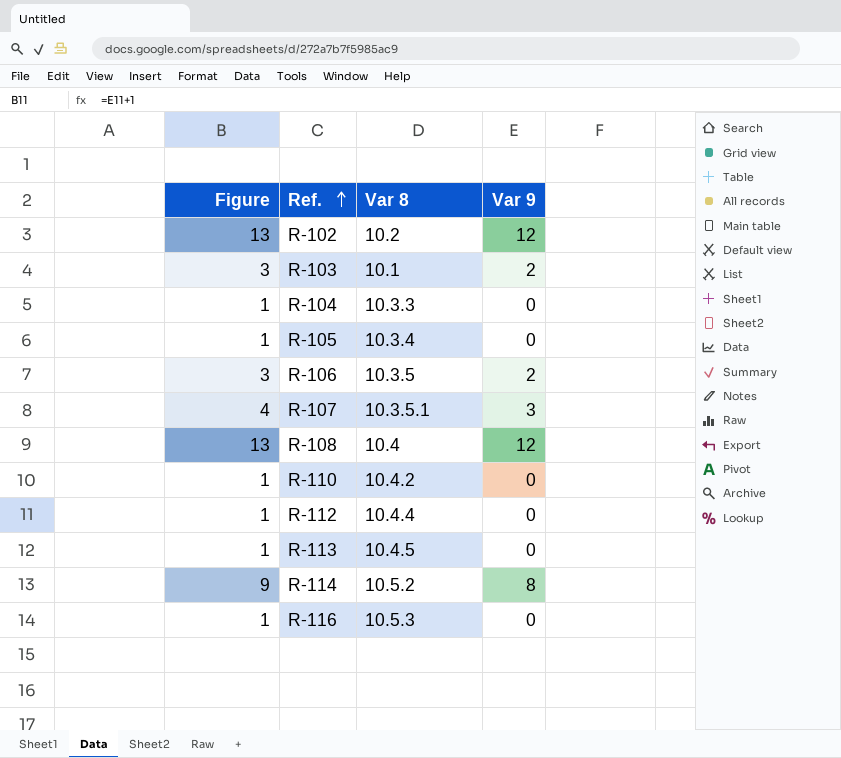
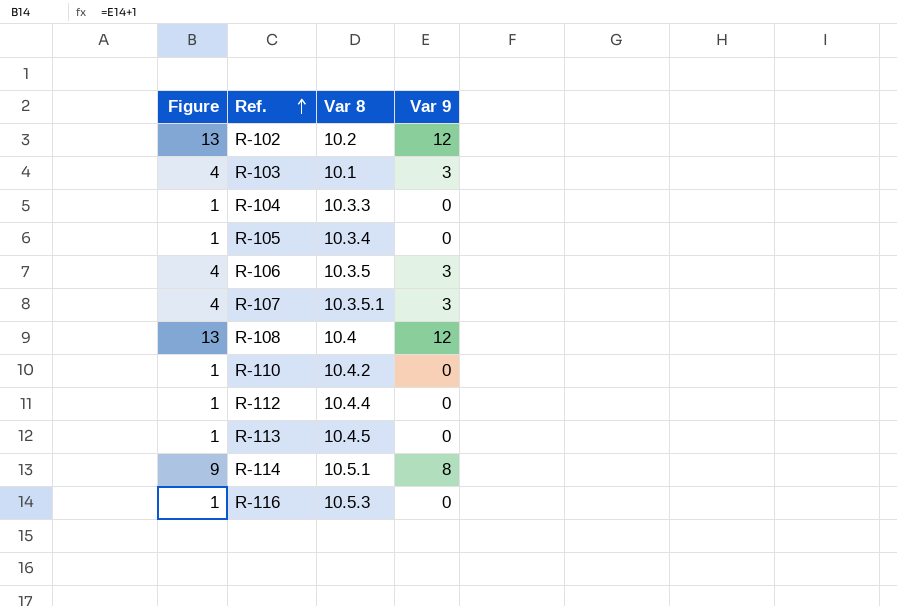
R-103 | Figure: 3 -> 4
R-103 | Var 9: 2 -> 3
R-106 | Figure: 3 -> 4
R-106 | Var 9: 2 -> 3
R-114 | Var 8: 10.5.2 -> 10.5.1

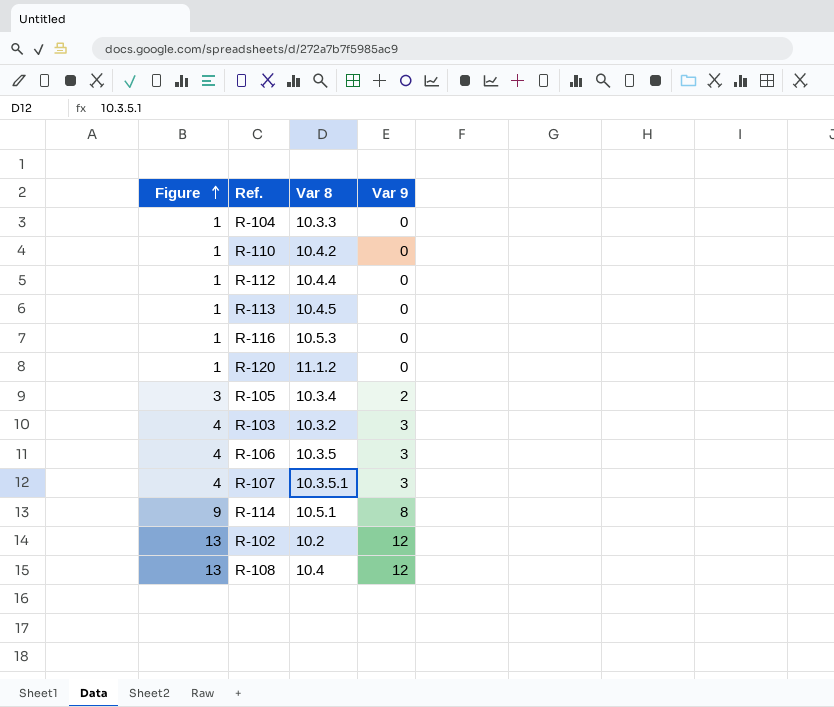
row order: Ref. ascending -> Figure ascending
row R-120: none -> 1 | 11.1.2 | 0
R-105 | Figure: 1 -> 3
R-105 | Var 9: 0 -> 2
R-103 | Var 8: 10.1 -> 10.3.2

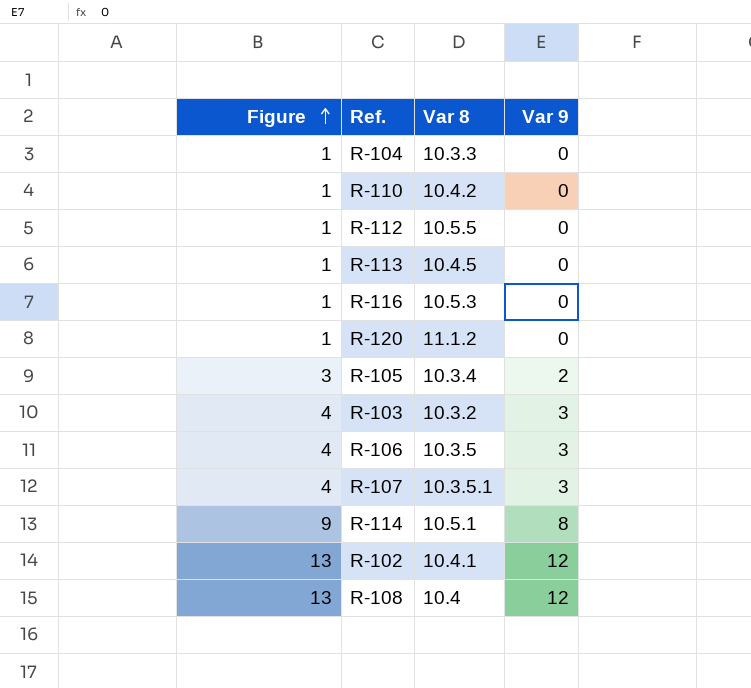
R-112 | Var 8: 10.4.4 -> 10.5.5
R-102 | Var 8: 10.2 -> 10.4.1

